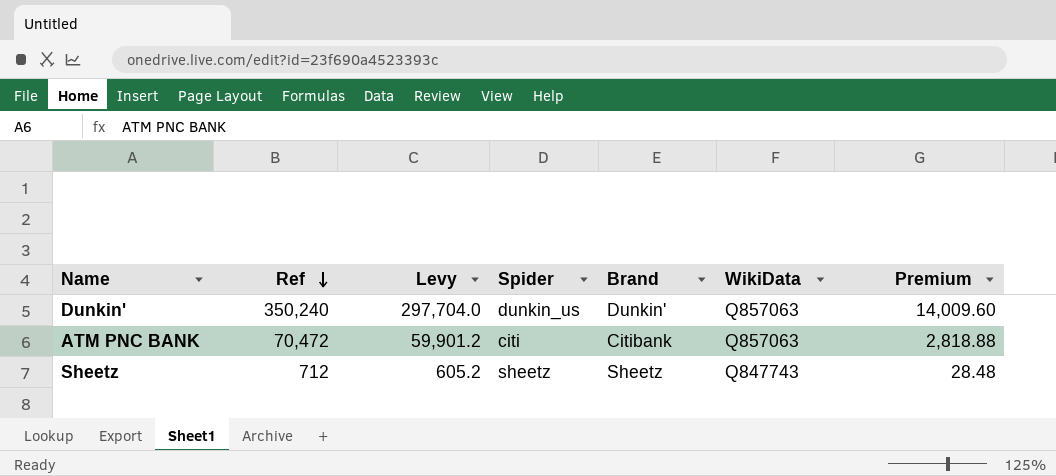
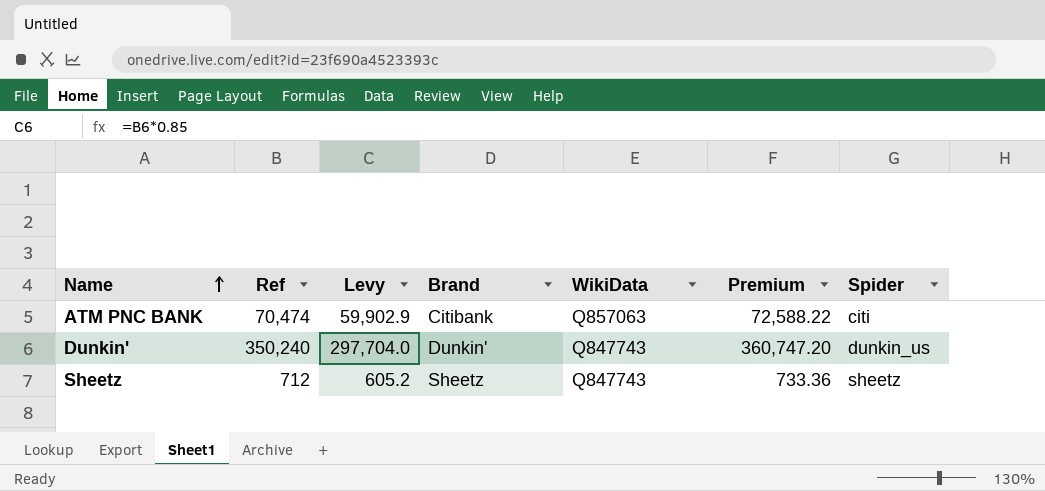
row order: Ref descending -> Name ascending
column Premium | formula: [Ref] * 0.04 -> [Ref] * 1.03
column Spider | position: 4 -> 7
ATM PNC BANK | Ref: 70,472 -> 70,474
ATM PNC BANK | Levy: 59,901.2 -> 59,902.9
Dunkin' | WikiData: Q857063 -> Q847743

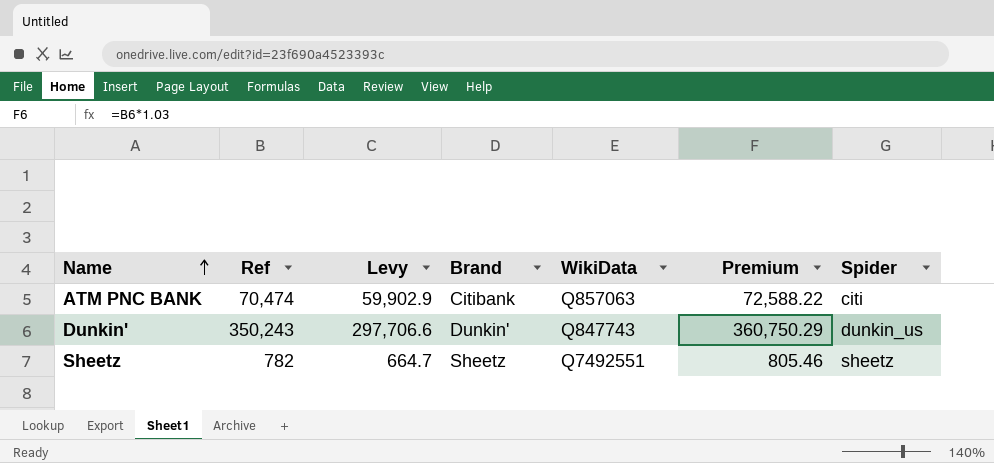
Dunkin' | Ref: 350,240 -> 350,243
Dunkin' | Levy: 297,704.0 -> 297,706.6
Dunkin' | Premium: 360,747.20 -> 360,750.29
Sheetz | Ref: 712 -> 782
Sheetz | Levy: 605.2 -> 664.7
Sheetz | WikiData: Q847743 -> Q7492551
Sheetz | Premium: 733.36 -> 805.46

